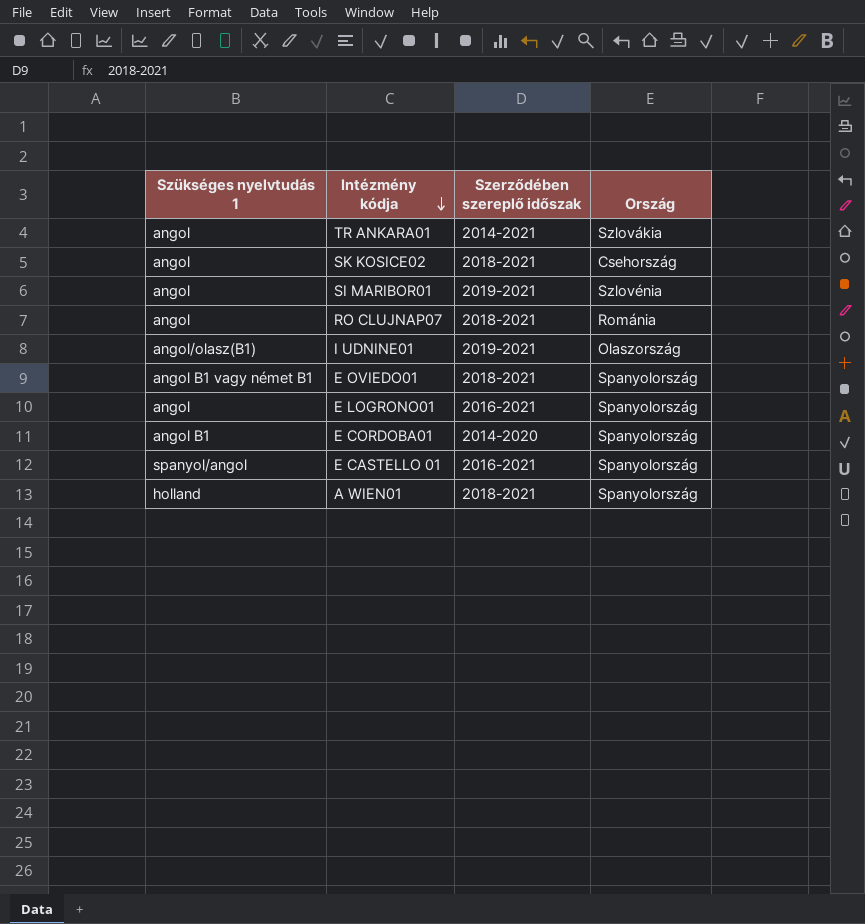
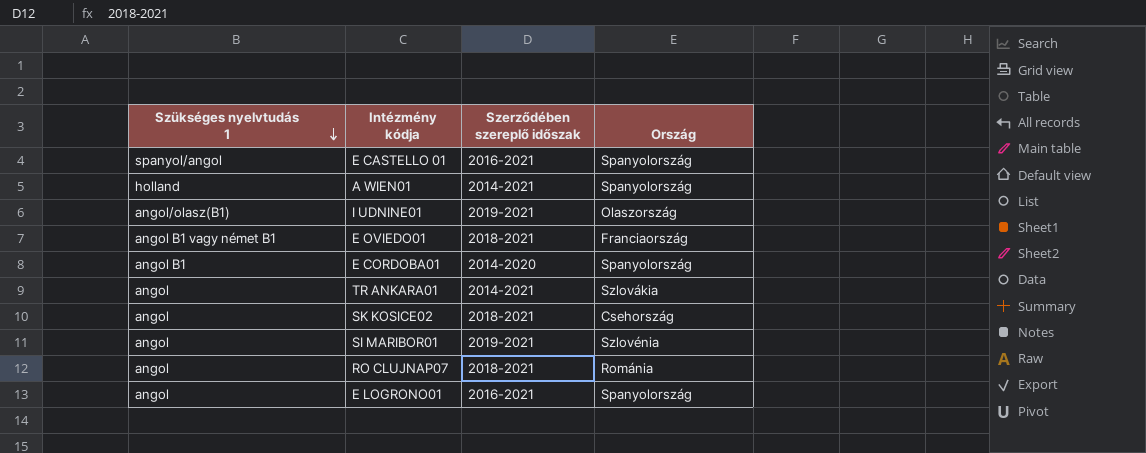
row order: Intézmény kódja descending -> Szükséges nyelvtudás 1 descending
A WIEN01 | Szerződében szereplő időszak: 2018-2021 -> 2014-2021
E OVIEDO01 | Ország: Spanyolország -> Franciaország

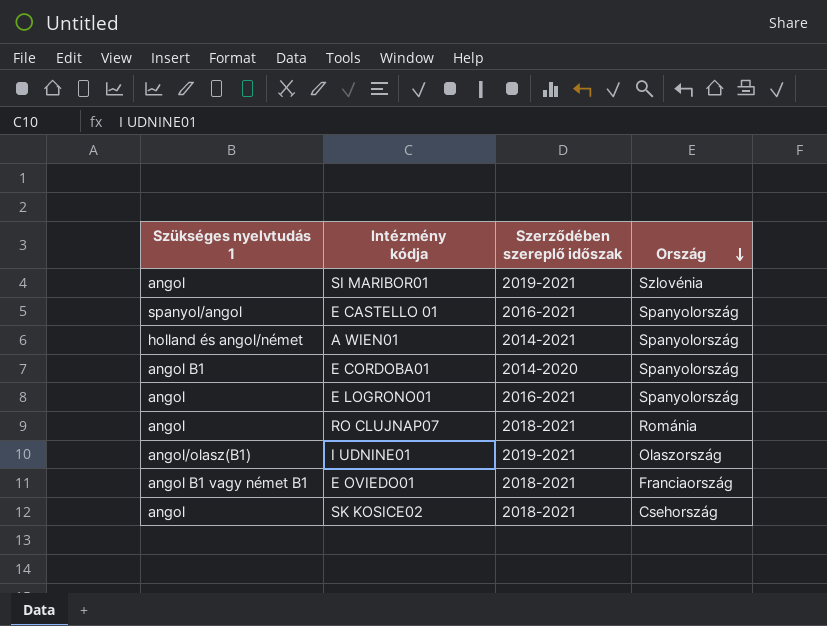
row order: Szükséges nyelvtudás 1 descending -> Ország descending
row TR ANKARA01: angol | 2014-2021 | Szlovákia -> none
A WIEN01 | Szükséges nyelvtudás 1: holland -> holland és angol/német

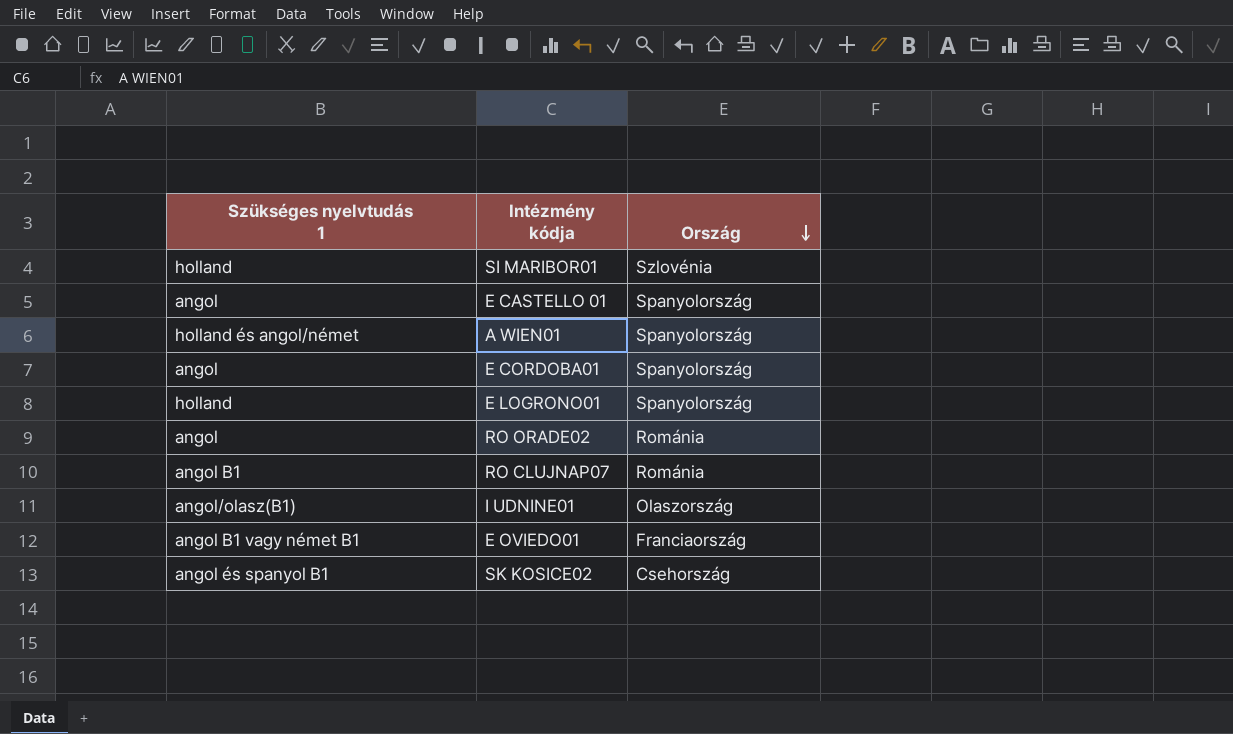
column Szerződében szereplő időszak | position: 3 -> none
SI MARIBOR01 | Szükséges nyelvtudás 1: angol -> holland
E CASTELLO 01 | Szükséges nyelvtudás 1: spanyol/angol -> angol
E CORDOBA01 | Szükséges nyelvtudás 1: angol B1 -> angol
E LOGRONO01 | Szükséges nyelvtudás 1: angol -> holland
row RO ORADE02: none -> angol | Románia
RO CLUJNAP07 | Szükséges nyelvtudás 1: angol -> angol B1
SK KOSICE02 | Szükséges nyelvtudás 1: angol -> angol és spanyol B1

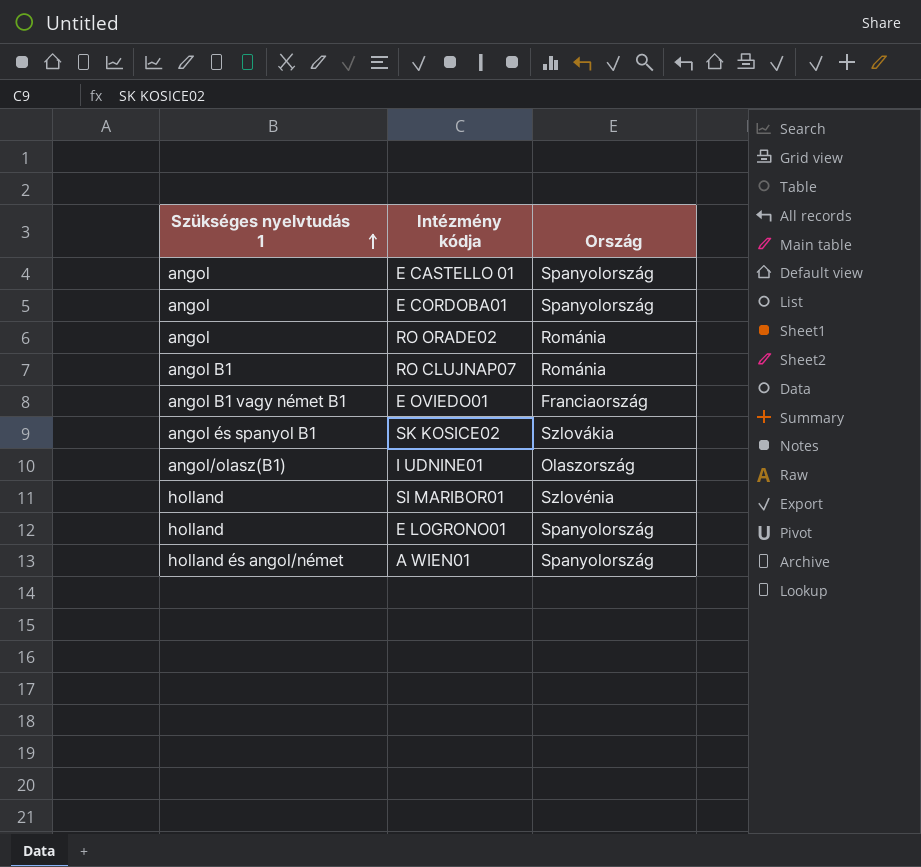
row order: Ország descending -> Szükséges nyelvtudás 1 ascending
SK KOSICE02 | Ország: Csehország -> Szlovákia

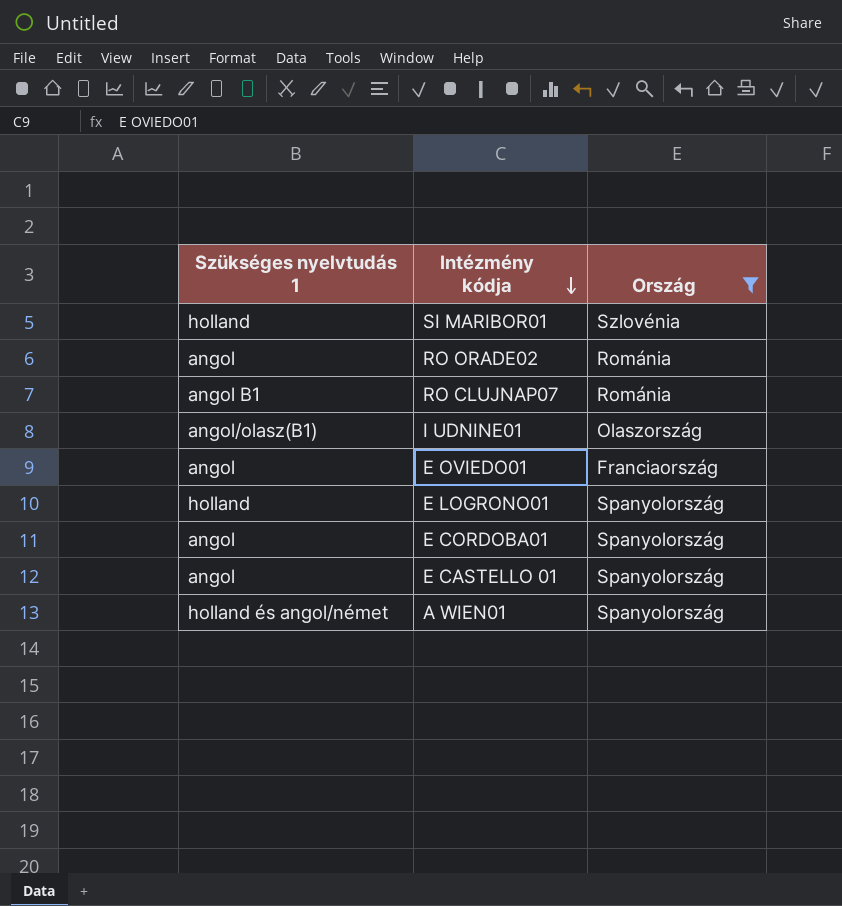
filter: none -> Ország != Szlovákia
row order: Szükséges nyelvtudás 1 ascending -> Intézmény kódja descending
E OVIEDO01 | Szükséges nyelvtudás 1: angol B1 vagy német B1 -> angol

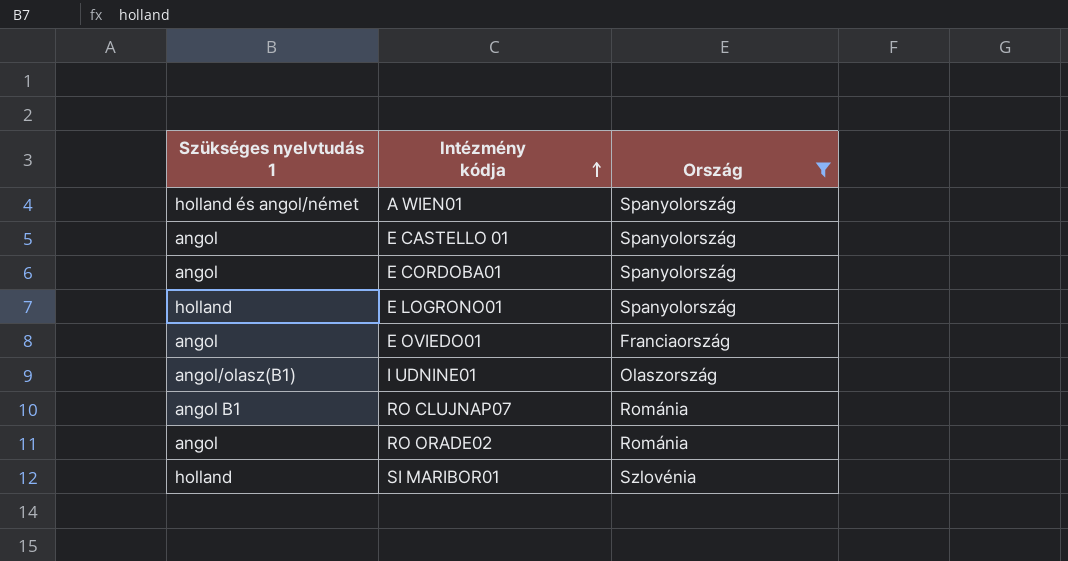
row order: Intézmény kódja descending -> Intézmény kódja ascending

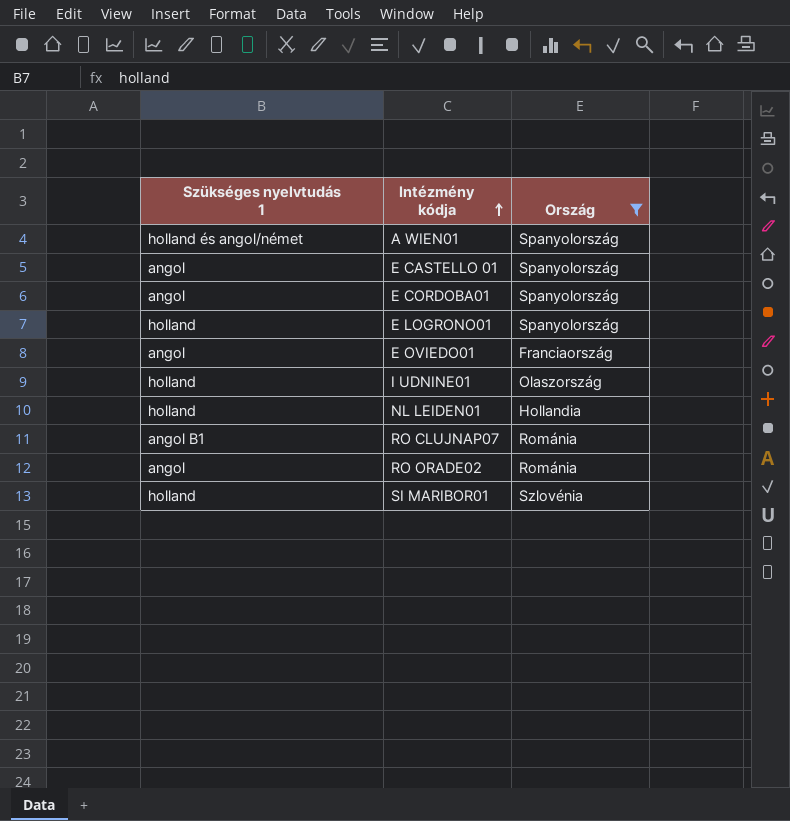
I UDNINE01 | Szükséges nyelvtudás 1: angol/olasz(B1) -> holland
row NL LEIDEN01: none -> holland | Hollandia

